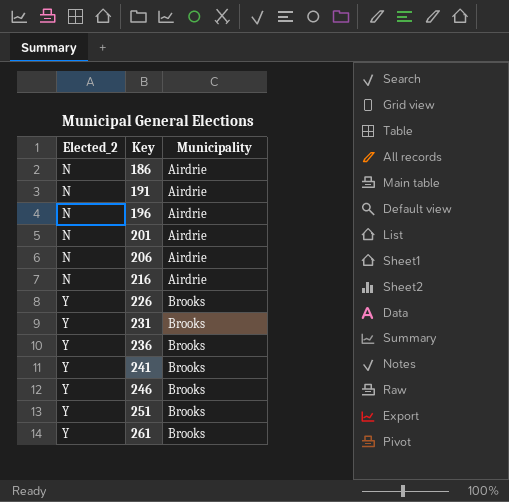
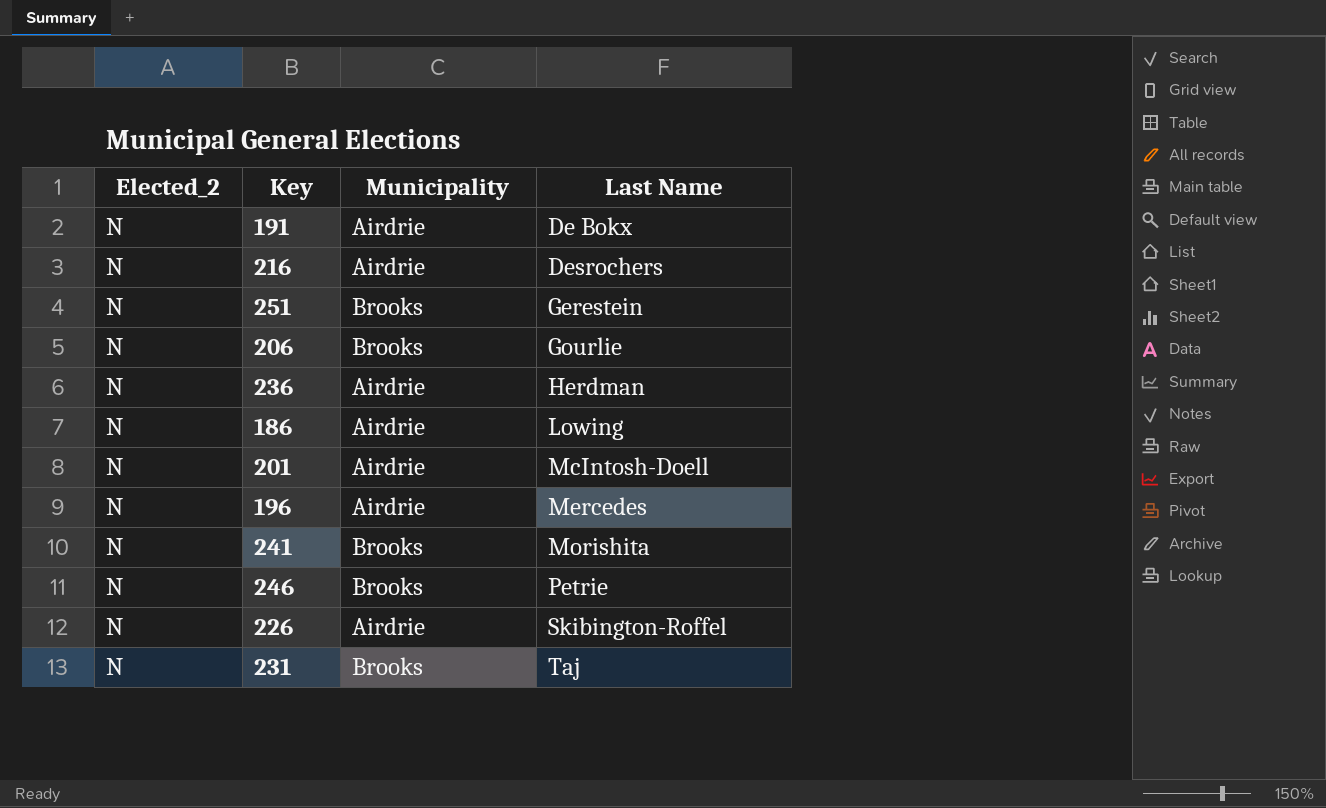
row order: Elected_2 ascending -> Last Name ascending
column Last Name | position: none -> 4
row 261: Y | Brooks -> none
251 | Elected_2: Y -> N
206 | Municipality: Airdrie -> Brooks
236 | Elected_2: Y -> N
236 | Municipality: Brooks -> Airdrie
241 | Elected_2: Y -> N
246 | Elected_2: Y -> N
226 | Elected_2: Y -> N
226 | Municipality: Brooks -> Airdrie
231 | Elected_2: Y -> N

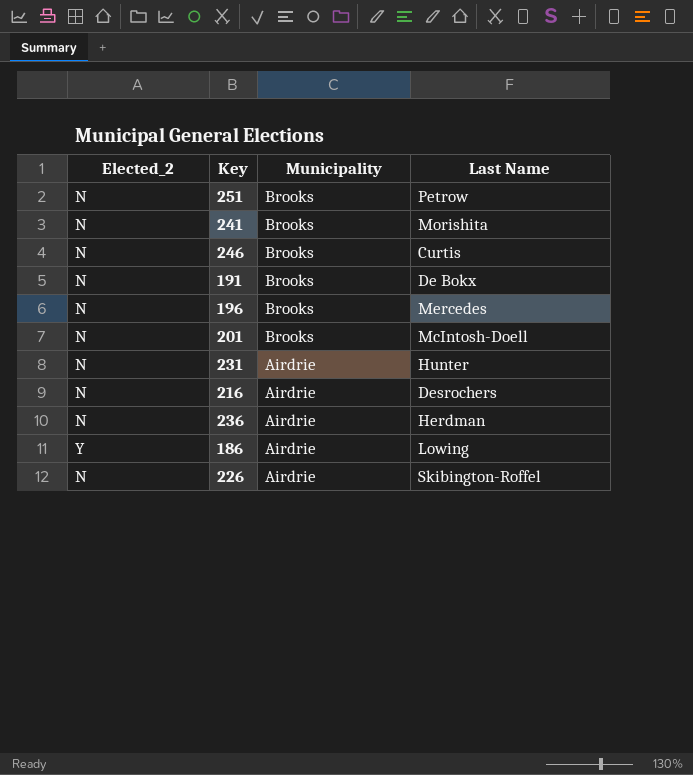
row order: Last Name ascending -> Municipality descending
row 206: N | Brooks | Gourlie -> none
251 | Last Name: Gerestein -> Petrow
246 | Last Name: Petrie -> Curtis
191 | Municipality: Airdrie -> Brooks
196 | Municipality: Airdrie -> Brooks
201 | Municipality: Airdrie -> Brooks
231 | Municipality: Brooks -> Airdrie
231 | Last Name: Taj -> Hunter
186 | Elected_2: N -> Y

